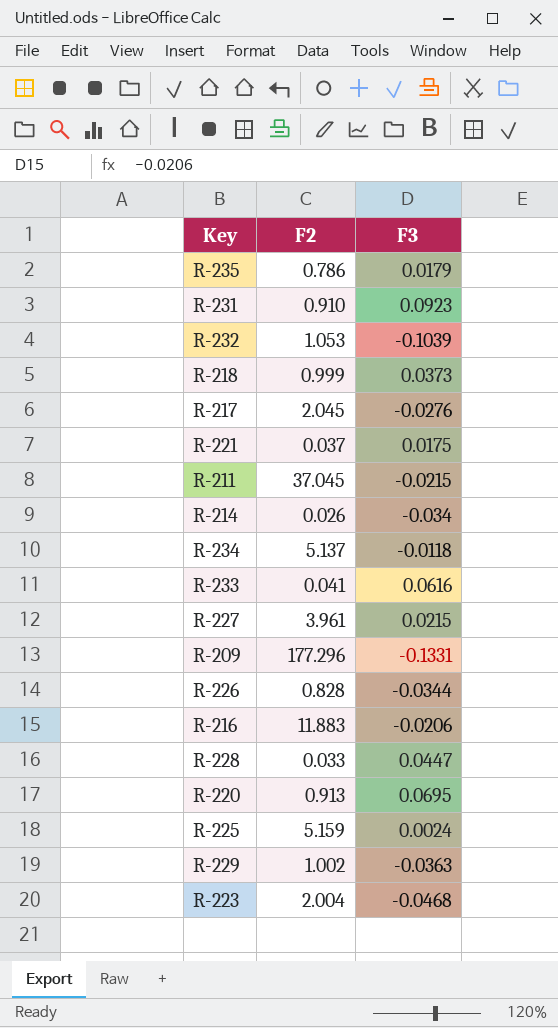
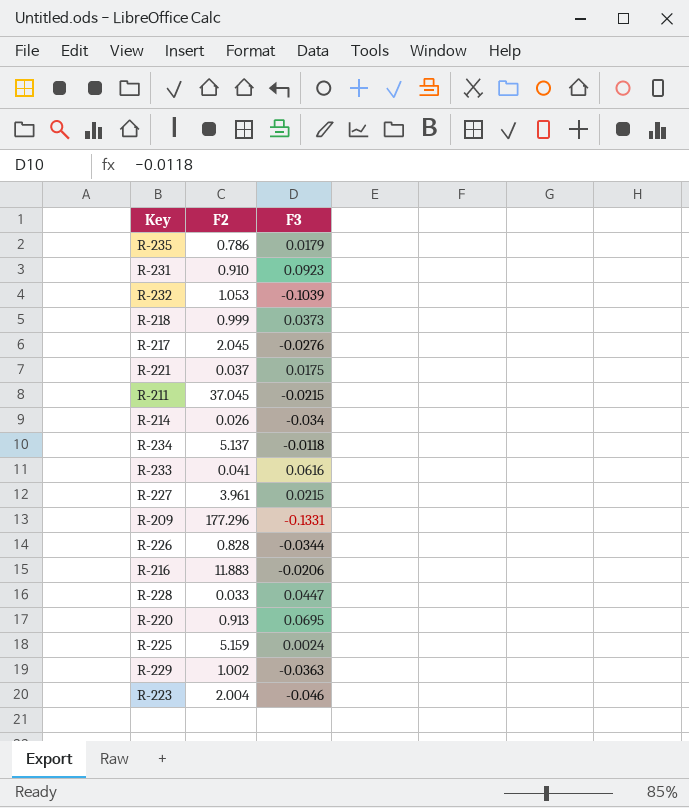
R-223 | F3: -0.0468 -> -0.046

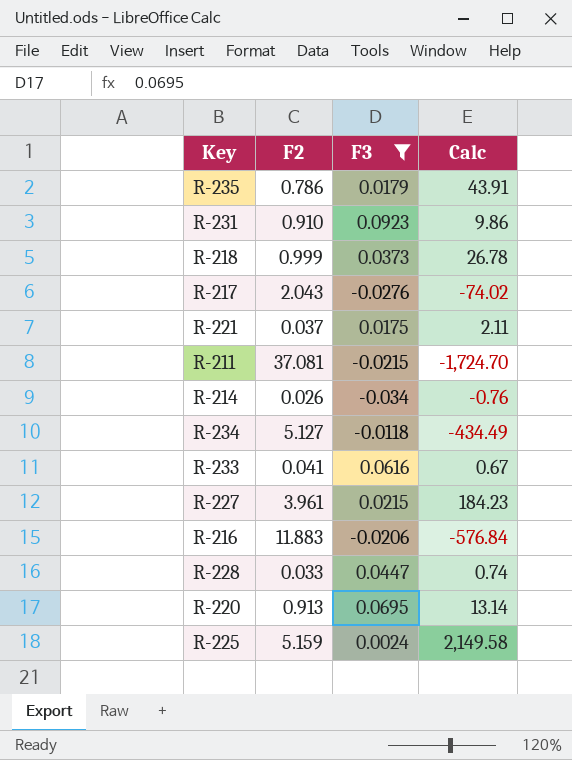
filter: none -> F3 >= -0.034
column Calc | formula: none -> [F2] / [F3]
R-217 | F2: 2.045 -> 2.043
R-211 | F2: 37.045 -> 37.081
R-234 | F2: 5.137 -> 5.127

